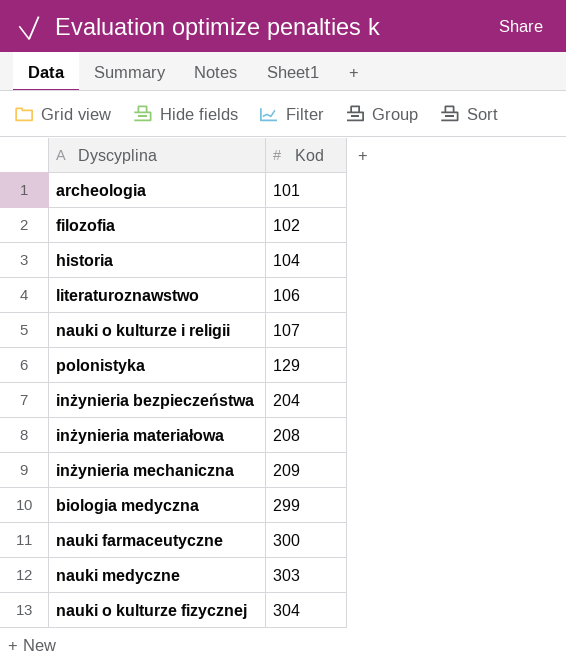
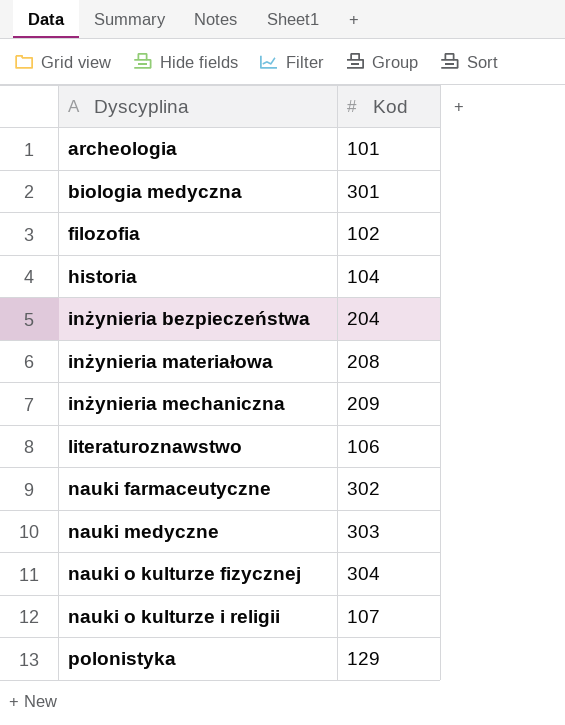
row order: Kod ascending -> Dyscyplina ascending
biologia medyczna | Kod: 299 -> 301
nauki farmaceutyczne | Kod: 300 -> 302

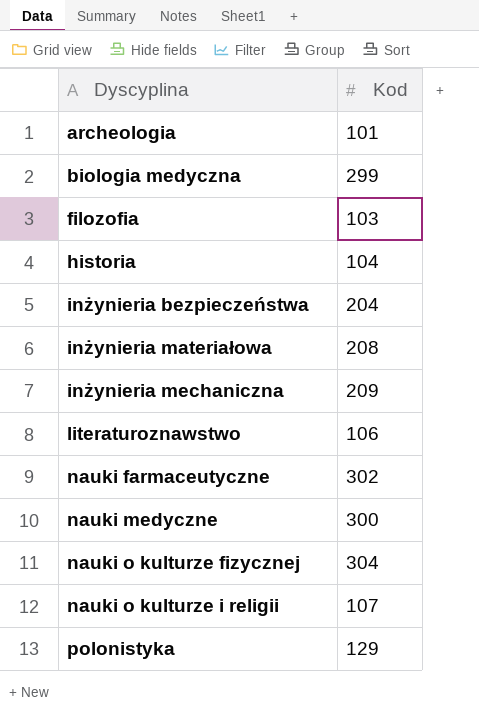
biologia medyczna | Kod: 301 -> 299
filozofia | Kod: 102 -> 103
nauki medyczne | Kod: 303 -> 300

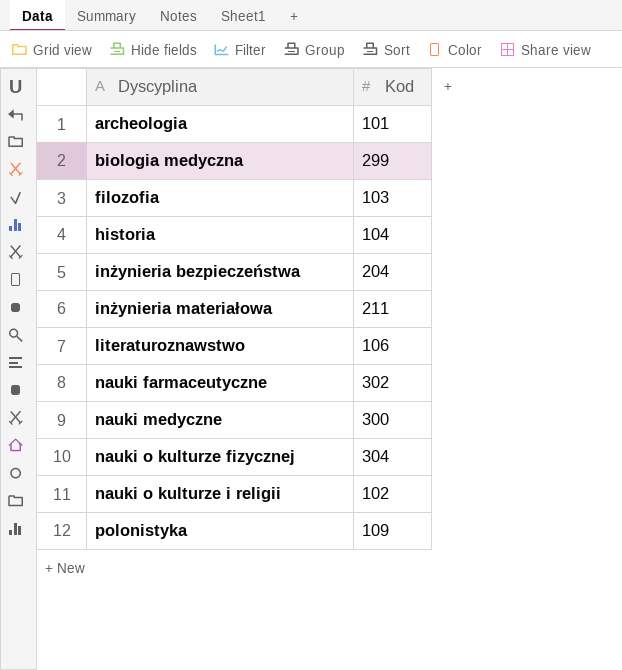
row inżynieria mechaniczna: 209 -> none
inżynieria materiałowa | Kod: 208 -> 211
nauki o kulturze i religii | Kod: 107 -> 102
polonistyka | Kod: 129 -> 109

